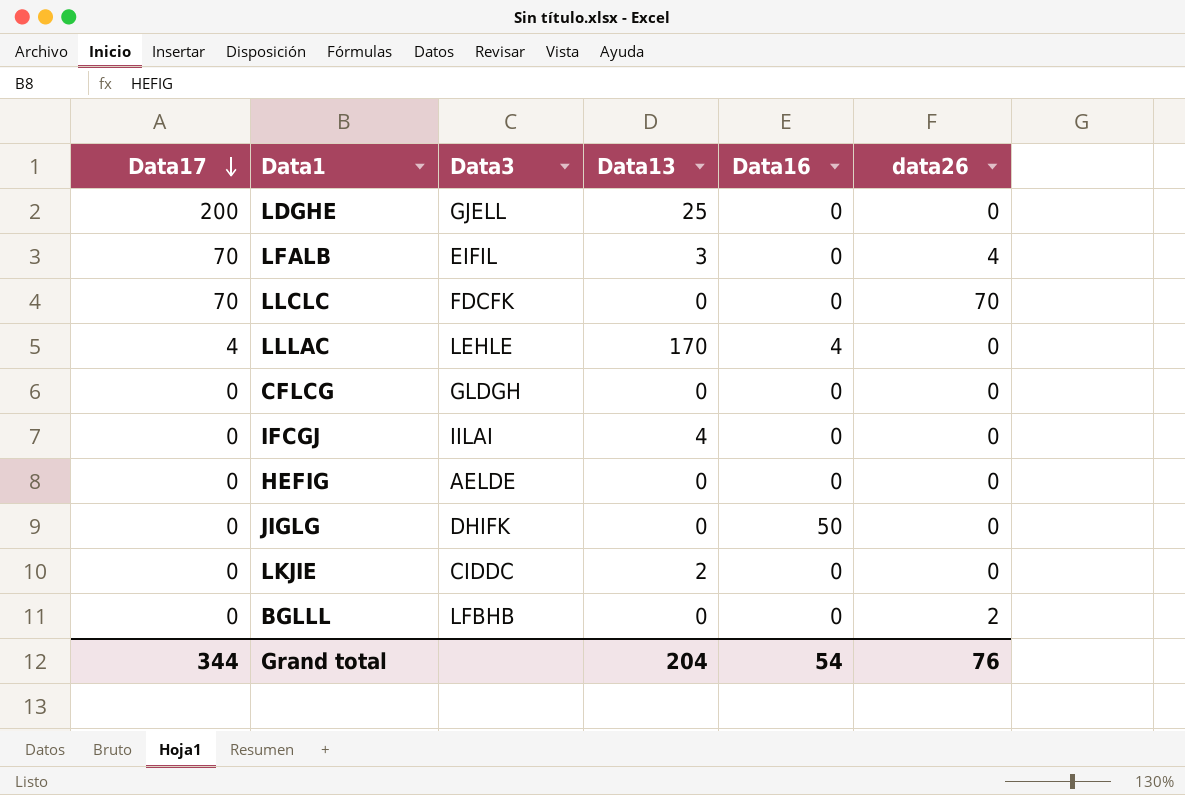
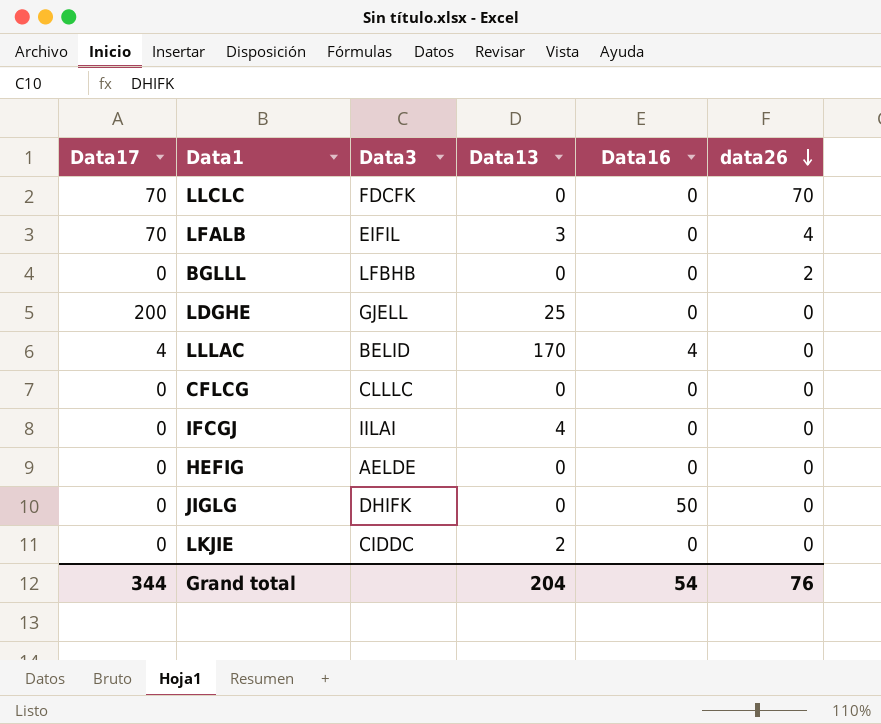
row order: Data17 descending -> data26 descending
LLLAC | Data3: LEHLE -> BELID
CFLCG | Data3: GLDGH -> CLLLC

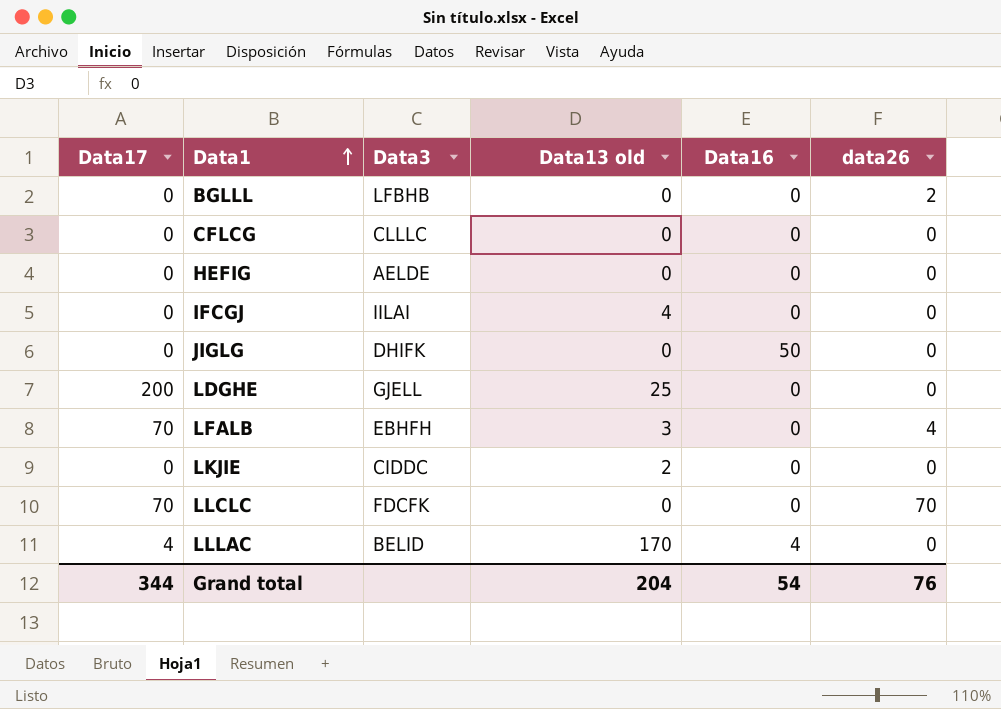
row order: data26 descending -> Data1 ascending
column name: Data13 -> Data13 old
LFALB | Data3: EIFIL -> EBHFH

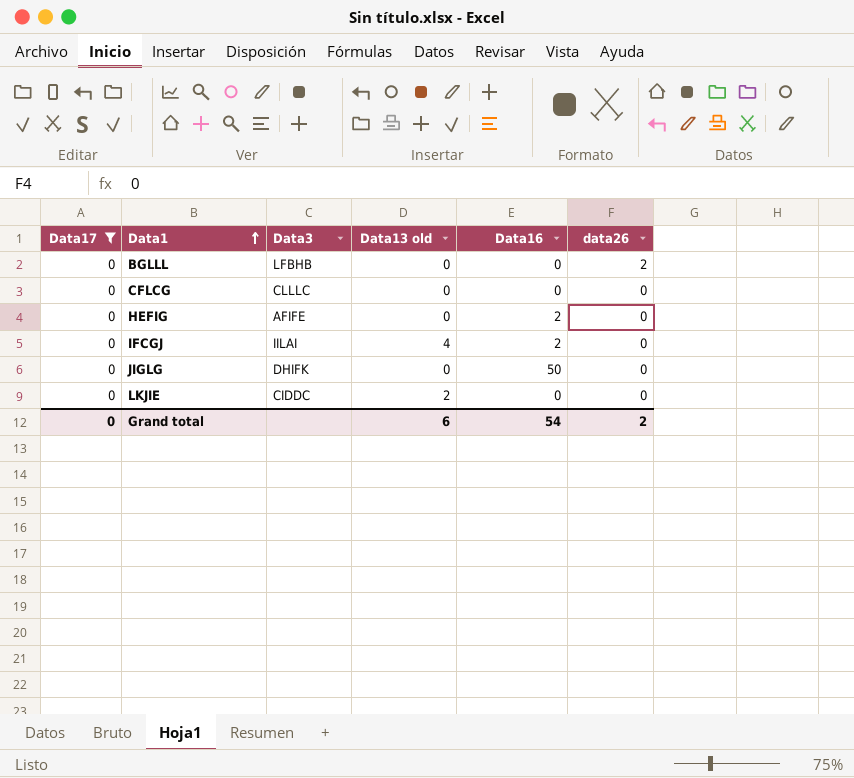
filter: none -> Data17 = 0
HEFIG | Data3: AELDE -> AFIFE
HEFIG | Data16: 0 -> 2
IFCGJ | Data16: 0 -> 2
Grand total | Data17: 344 -> 0
Grand total | Data13 old: 204 -> 6
Grand total | data26: 76 -> 2

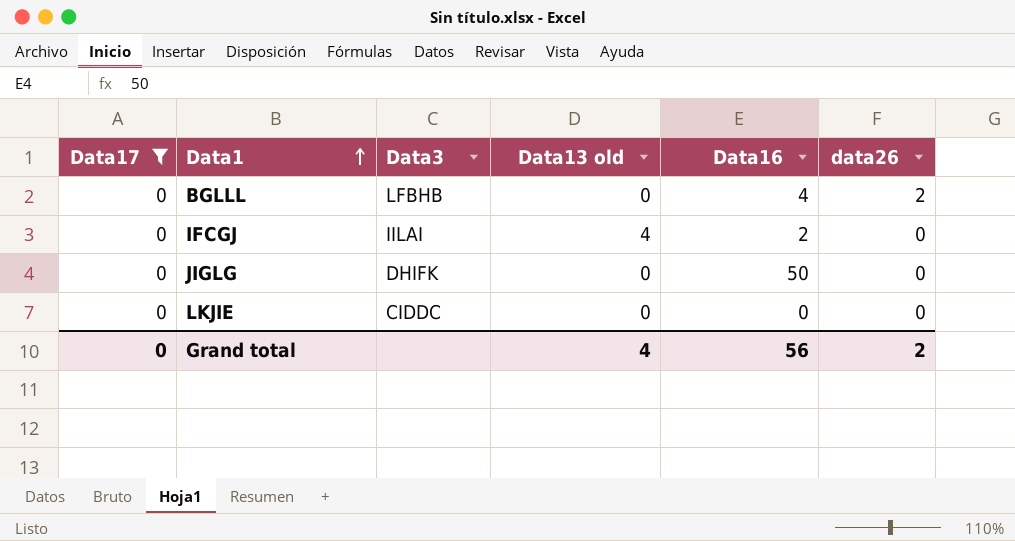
row CFLCG: 0 | CLLLC | 0 | 0 | 0 -> none
row HEFIG: 0 | AFIFE | 0 | 2 | 0 -> none
BGLLL | Data16: 0 -> 4
LKJIE | Data13 old: 2 -> 0
Grand total | Data13 old: 6 -> 4
Grand total | Data16: 54 -> 56

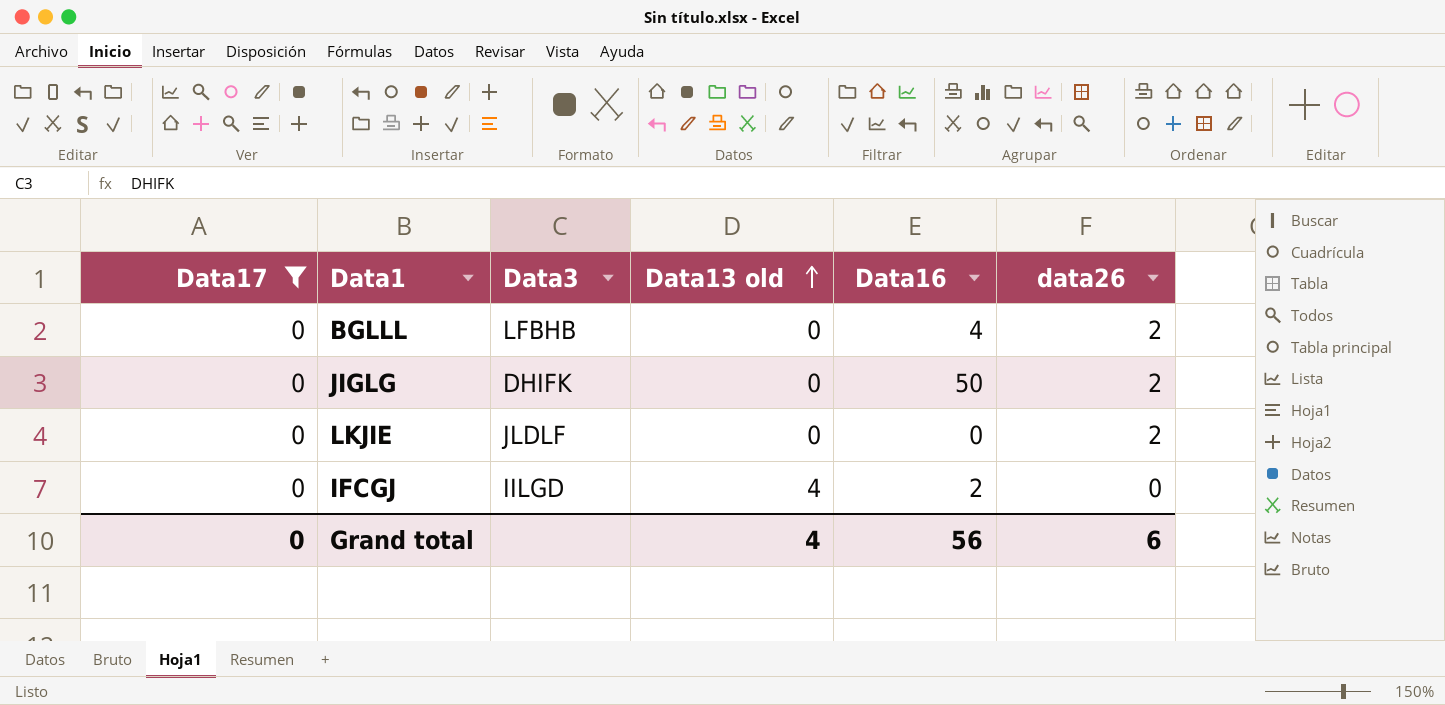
row order: Data1 ascending -> Data13 old ascending
JIGLG | data26: 0 -> 2
LKJIE | Data3: CIDDC -> JLDLF
LKJIE | data26: 0 -> 2
IFCGJ | Data3: IILAI -> IILGD
Grand total | data26: 2 -> 6

